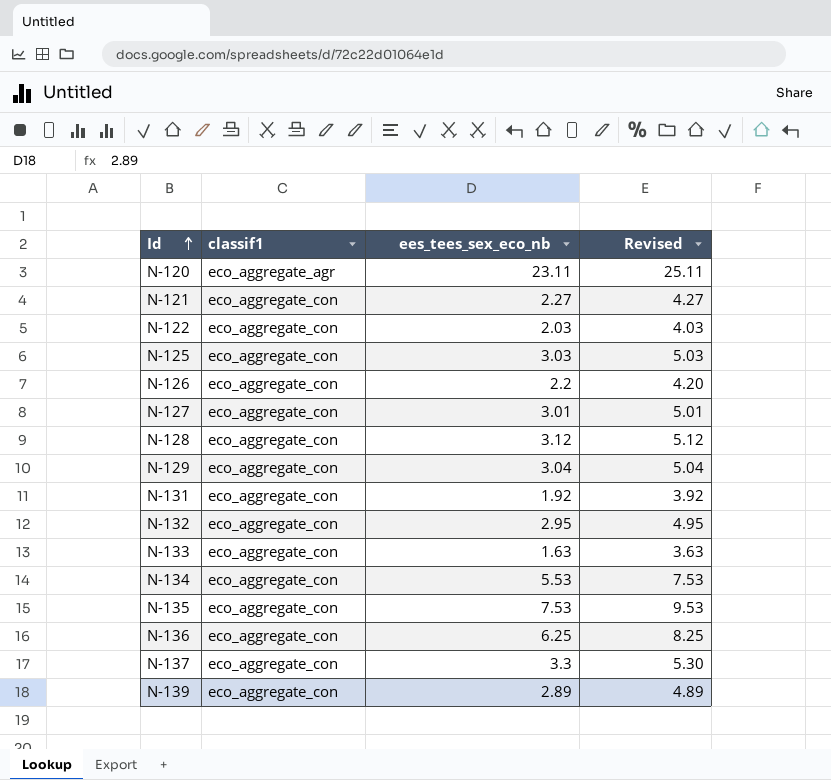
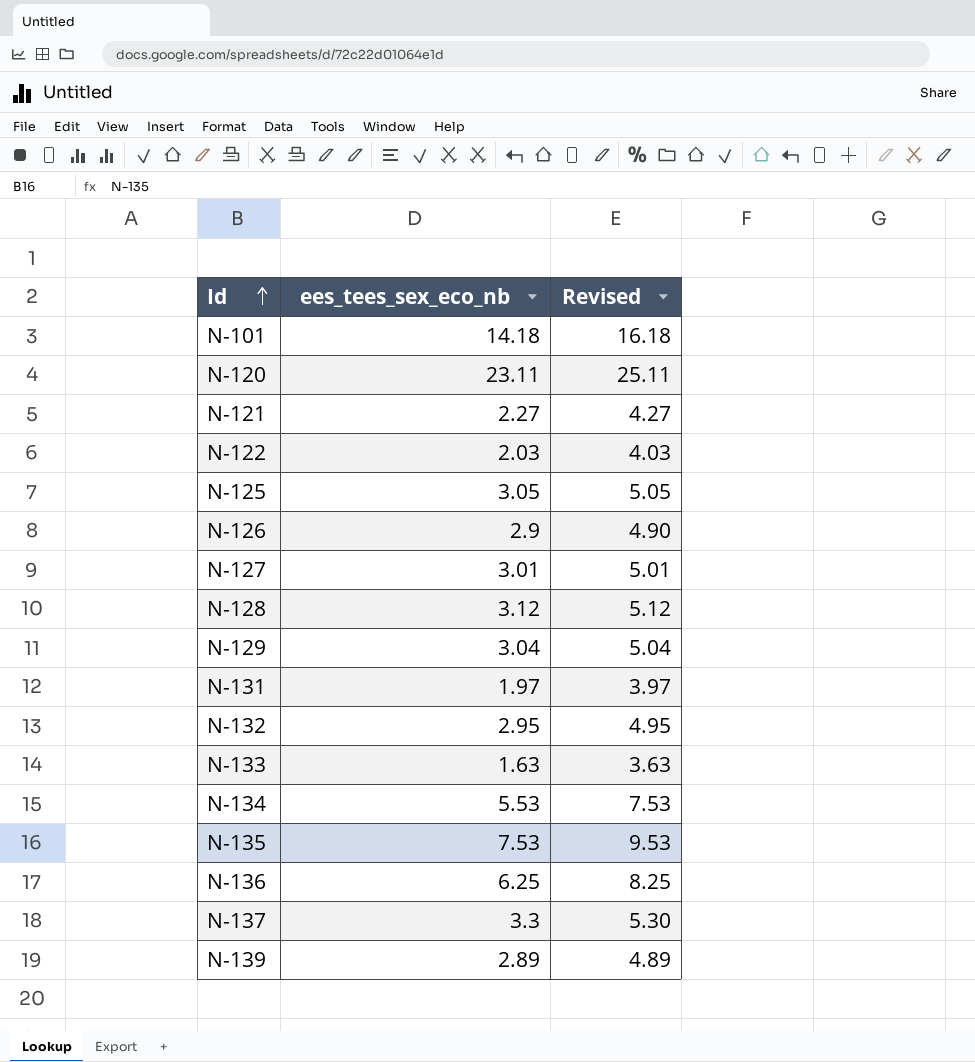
column classif1 | position: 2 -> none
row N-101: none -> 14.18 | 16.18
N-125 | ees_tees_sex_eco_nb: 3.03 -> 3.05
N-125 | Revised: 5.03 -> 5.05
N-126 | ees_tees_sex_eco_nb: 2.2 -> 2.9
N-126 | Revised: 4.20 -> 4.90
N-131 | ees_tees_sex_eco_nb: 1.92 -> 1.97
N-131 | Revised: 3.92 -> 3.97

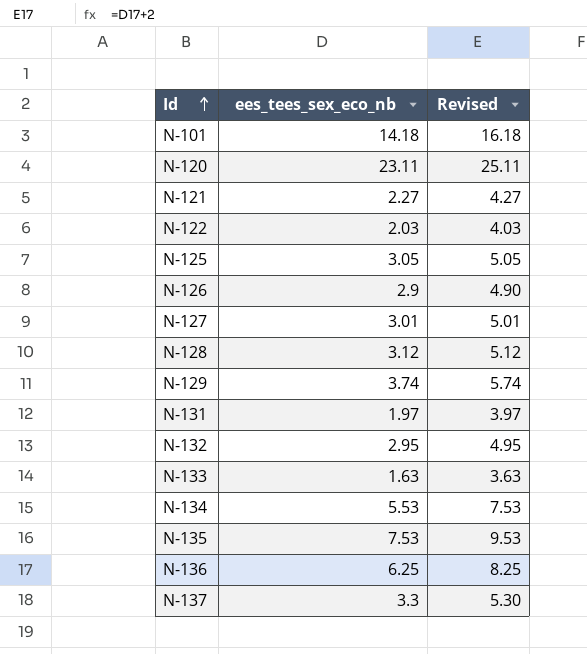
row N-139: 2.89 | 4.89 -> none
N-129 | ees_tees_sex_eco_nb: 3.04 -> 3.74
N-129 | Revised: 5.04 -> 5.74

